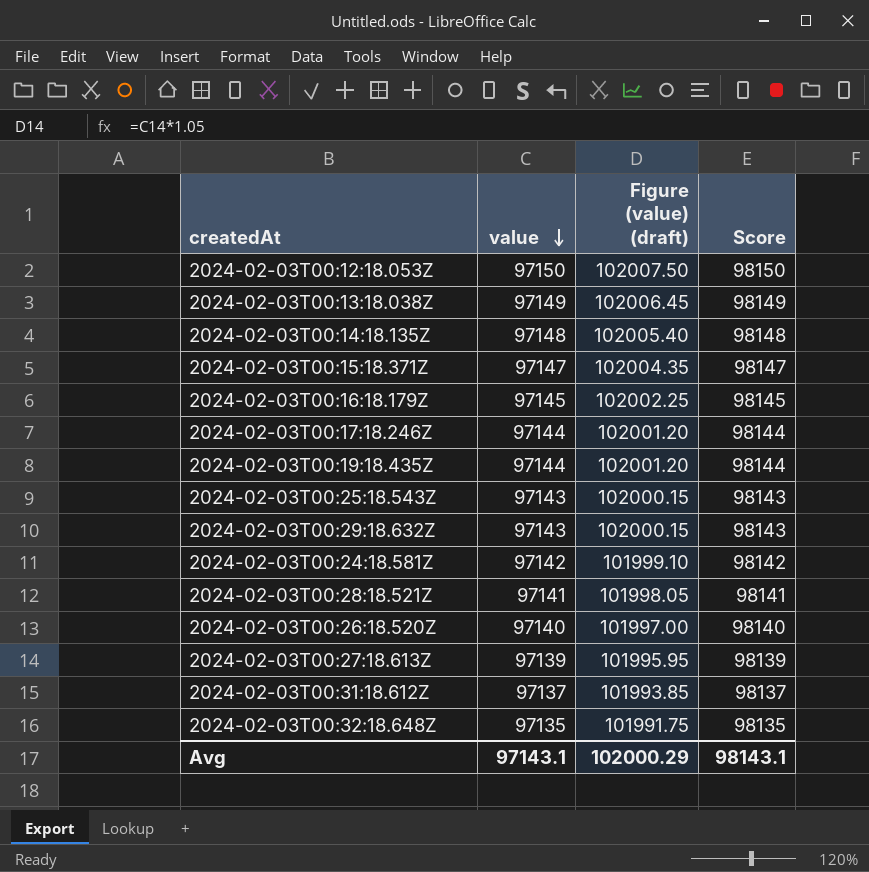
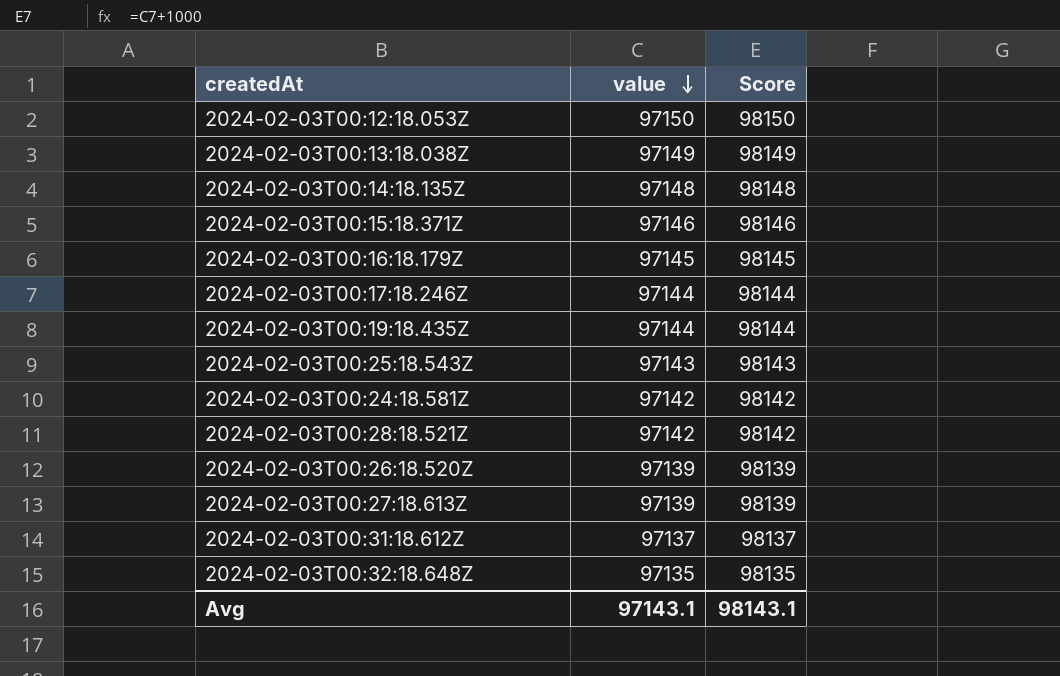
column Figure (value) (draft) | formula: [value] * 1.05 -> none
row 2024-02-03T00:29:18.632Z: 97143 | 102000.15 | 98143 -> none
2024-02-03T00:15:18.371Z | value: 97147 -> 97146
2024-02-03T00:15:18.371Z | Score: 98147 -> 98146
2024-02-03T00:28:18.521Z | value: 97141 -> 97142
2024-02-03T00:28:18.521Z | Score: 98141 -> 98142
2024-02-03T00:26:18.520Z | value: 97140 -> 97139
2024-02-03T00:26:18.520Z | Score: 98140 -> 98139

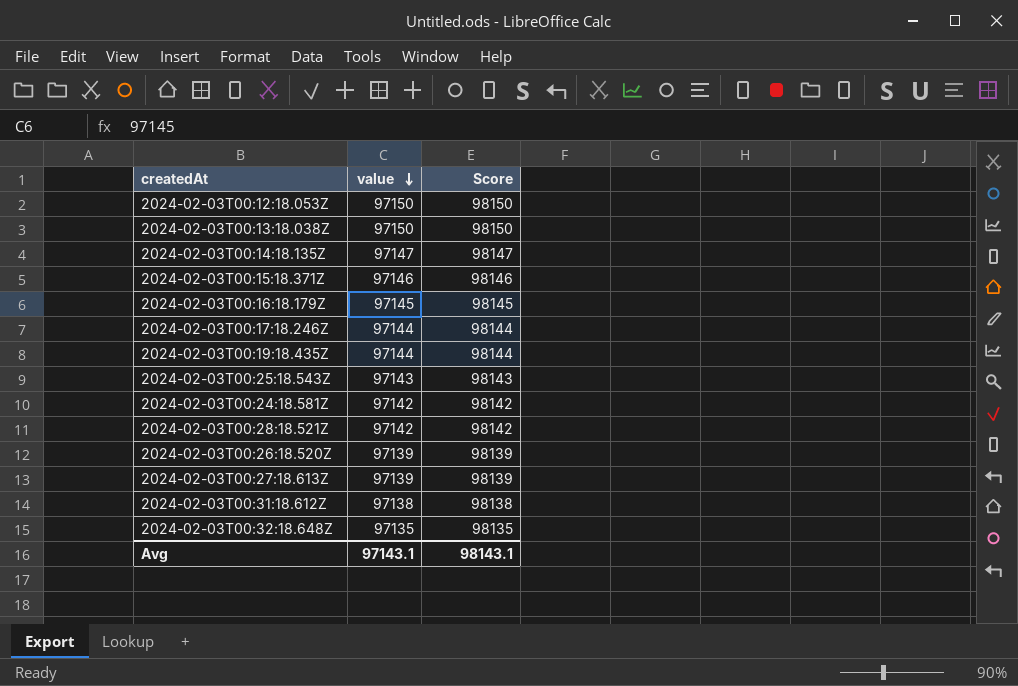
2024-02-03T00:13:18.038Z | value: 97149 -> 97150
2024-02-03T00:13:18.038Z | Score: 98149 -> 98150
2024-02-03T00:14:18.135Z | value: 97148 -> 97147
2024-02-03T00:14:18.135Z | Score: 98148 -> 98147
2024-02-03T00:31:18.612Z | value: 97137 -> 97138
2024-02-03T00:31:18.612Z | Score: 98137 -> 98138

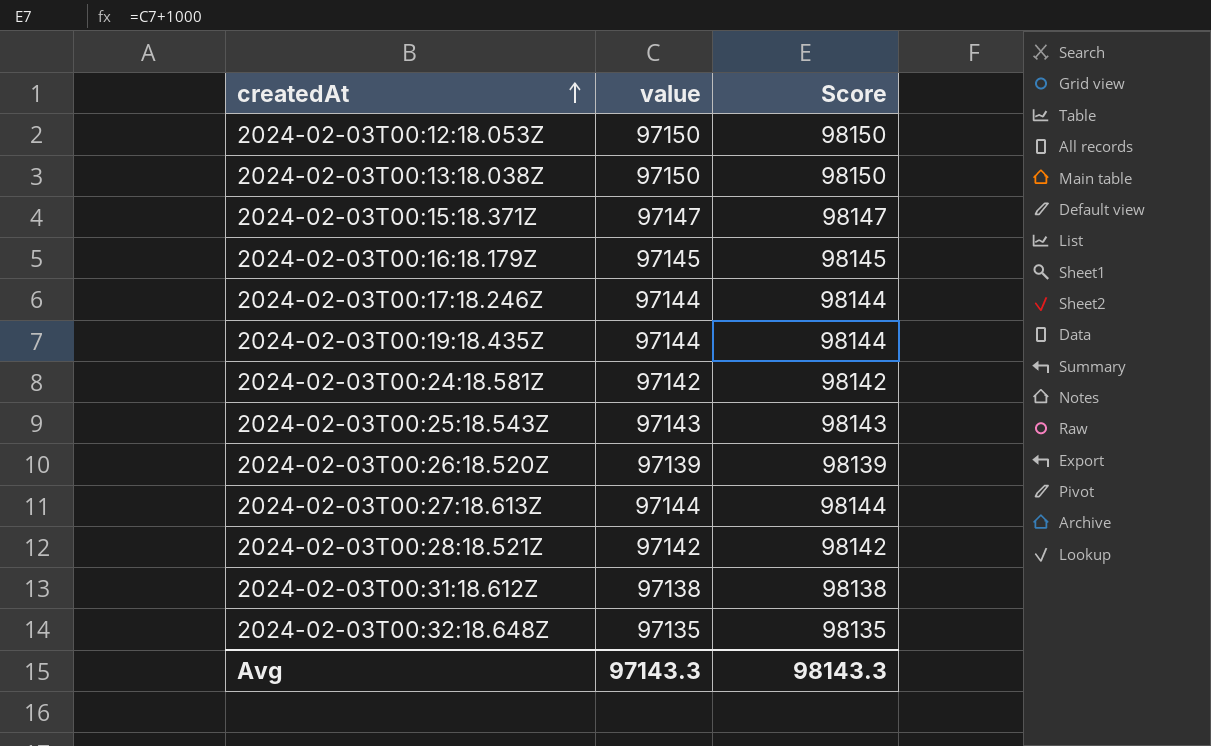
row order: value descending -> createdAt ascending
row 2024-02-03T00:14:18.135Z: 97147 | 98147 -> none
2024-02-03T00:15:18.371Z | value: 97146 -> 97147
2024-02-03T00:15:18.371Z | Score: 98146 -> 98147
2024-02-03T00:27:18.613Z | value: 97139 -> 97144
2024-02-03T00:27:18.613Z | Score: 98139 -> 98144
Avg | value: 97143.1 -> 97143.3
Avg | Score: 98143.1 -> 98143.3

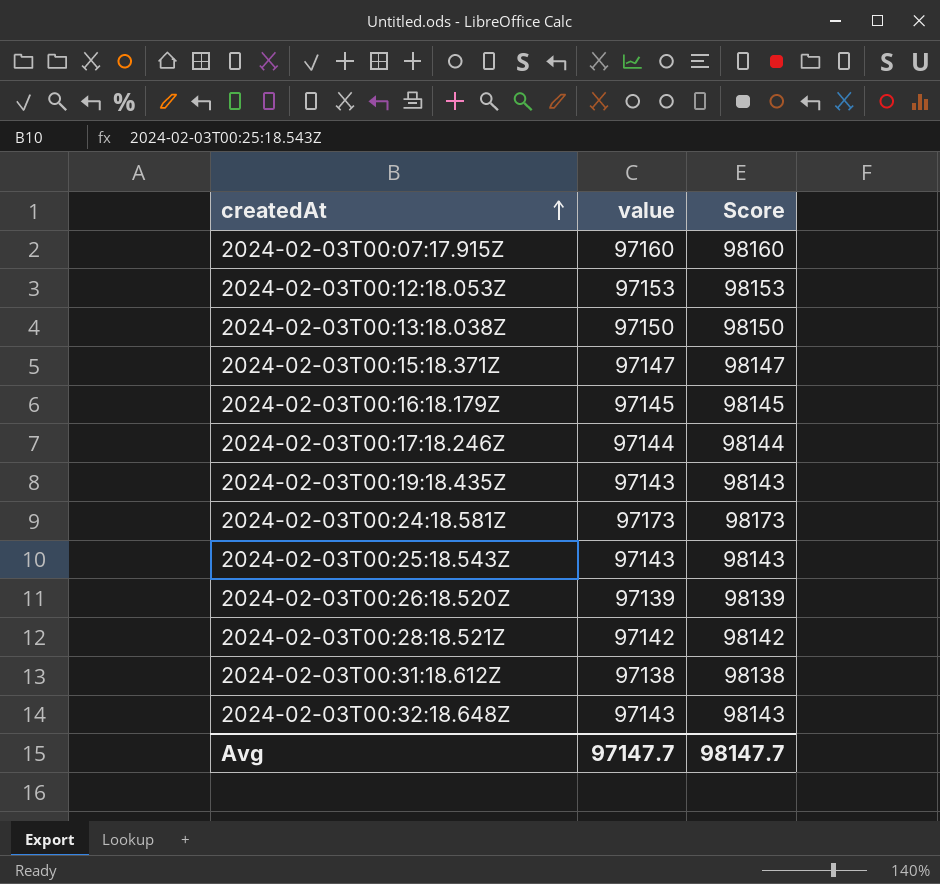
row 2024-02-03T00:27:18.613Z: 97144 | 98144 -> none
row 2024-02-03T00:07:17.915Z: none -> 97160 | 98160
2024-02-03T00:12:18.053Z | value: 97150 -> 97153
2024-02-03T00:12:18.053Z | Score: 98150 -> 98153
2024-02-03T00:19:18.435Z | value: 97144 -> 97143
2024-02-03T00:19:18.435Z | Score: 98144 -> 98143
2024-02-03T00:24:18.581Z | value: 97142 -> 97173
2024-02-03T00:24:18.581Z | Score: 98142 -> 98173
2024-02-03T00:32:18.648Z | value: 97135 -> 97143
2024-02-03T00:32:18.648Z | Score: 98135 -> 98143
Avg | value: 97143.3 -> 97147.7
Avg | Score: 98143.3 -> 98147.7

